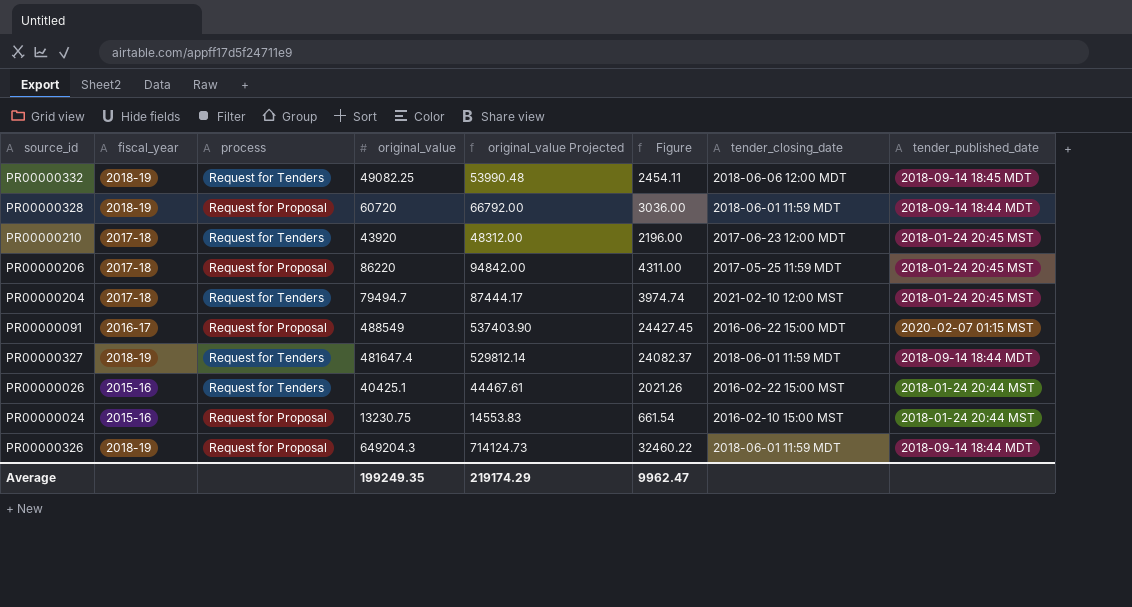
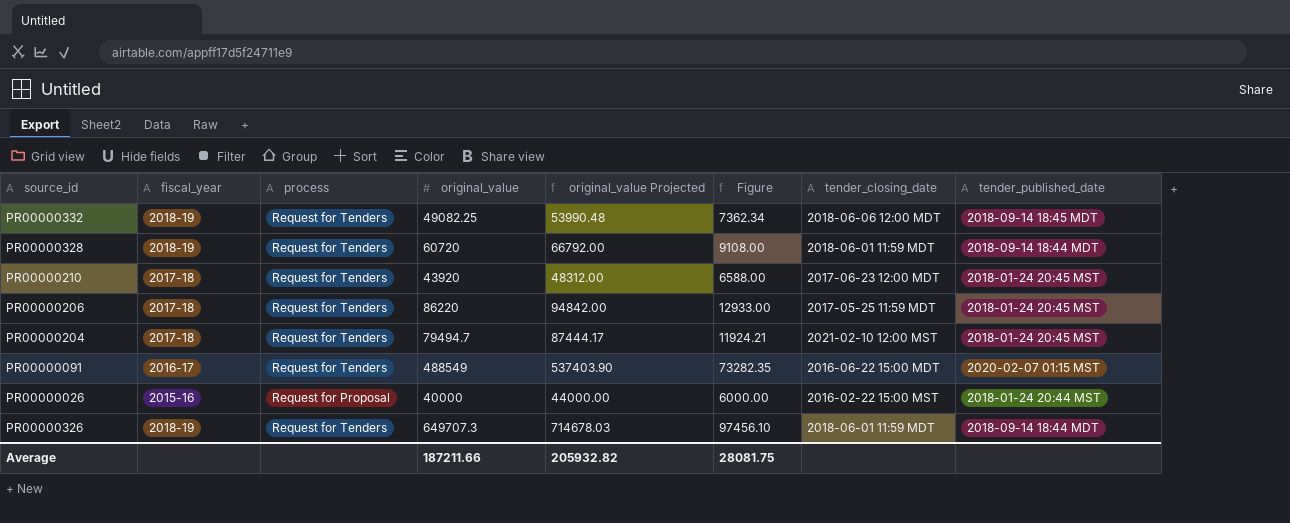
column Figure | formula: [original_value] * 0.05 -> [original_value] * 0.15
row PR00000327: 2018-19 | Request for Tenders | 481647.4 | 529812.14 | 24082.37 | 2018-06-01 11:59 MDT | 2018-09-14 18:44 MDT -> none
row PR00000024: 2015-16 | Request for Proposal | 13230.75 | 14553.83 | 661.54 | 2016-02-10 15:00 MST | 2018-01-24 20:44 MST -> none
PR00000328 | process: Request for Proposal -> Request for Tenders
PR00000206 | process: Request for Proposal -> Request for Tenders
PR00000091 | process: Request for Proposal -> Request for Tenders
PR00000026 | process: Request for Tenders -> Request for Proposal
PR00000026 | original_value: 40425.1 -> 40000
PR00000026 | original_value Projected: 44467.61 -> 44000.00
PR00000326 | process: Request for Proposal -> Request for Tenders
PR00000326 | original_value: 649204.3 -> 649707.3
PR00000326 | original_value Projected: 714124.73 -> 714678.03
Average | original_value: 199249.35 -> 187211.66
Average | original_value Projected: 219174.29 -> 205932.82
Average | Figure: 9962.47 -> 28081.75

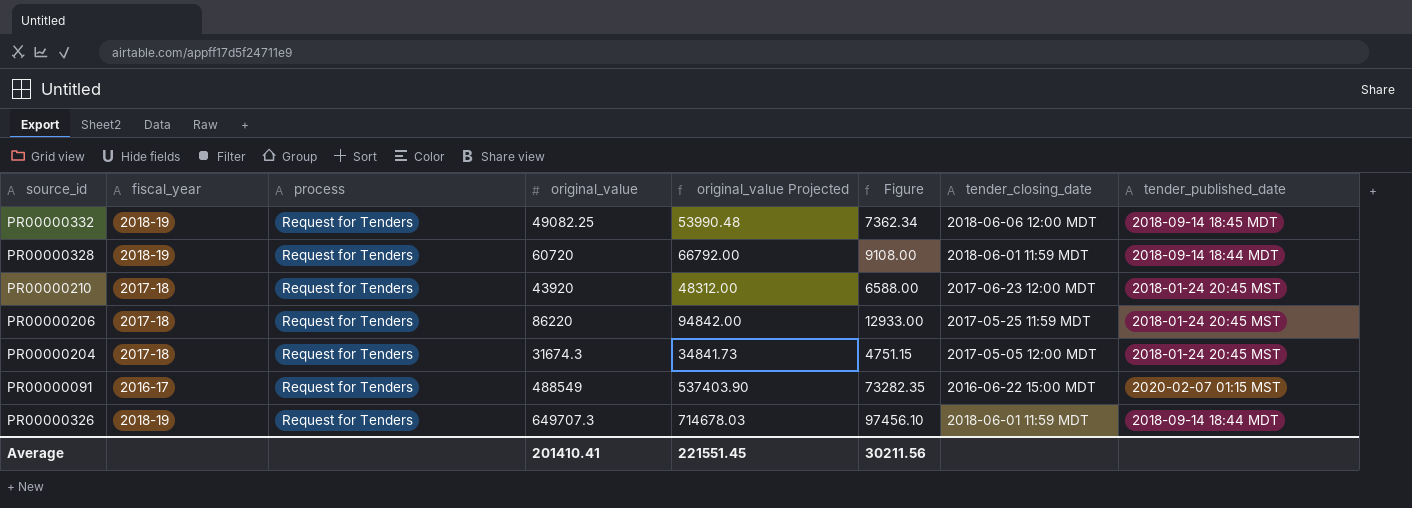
row PR00000026: 2015-16 | Request for Proposal | 40000 | 44000.00 | 6000.00 | 2016-02-22 15:00 MST | 2018-01-24 20:44 MST -> none
PR00000204 | original_value: 79494.7 -> 31674.3
PR00000204 | original_value Projected: 87444.17 -> 34841.73
PR00000204 | Figure: 11924.21 -> 4751.15
PR00000204 | tender_closing_date: 2021-02-10 12:00 MST -> 2017-05-05 12:00 MDT
Average | original_value: 187211.66 -> 201410.41
Average | original_value Projected: 205932.82 -> 221551.45
Average | Figure: 28081.75 -> 30211.56

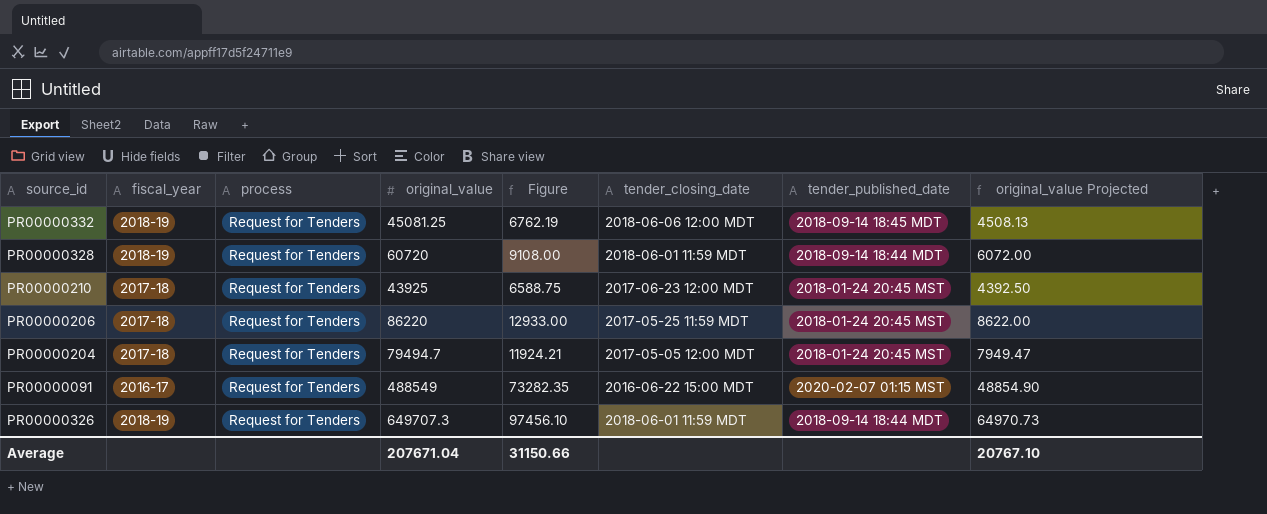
column original_value Projected | formula: [original_value] * 1.1 -> [original_value] * 0.1
column original_value Projected | position: 5 -> 8
PR00000332 | original_value: 49082.25 -> 45081.25
PR00000332 | Figure: 7362.34 -> 6762.19
PR00000210 | original_value: 43920 -> 43925
PR00000210 | Figure: 6588.00 -> 6588.75
PR00000204 | original_value: 31674.3 -> 79494.7
PR00000204 | Figure: 4751.15 -> 11924.21
Average | original_value: 201410.41 -> 207671.04
Average | Figure: 30211.56 -> 31150.66
Average | original_value Projected: 221551.45 -> 20767.10

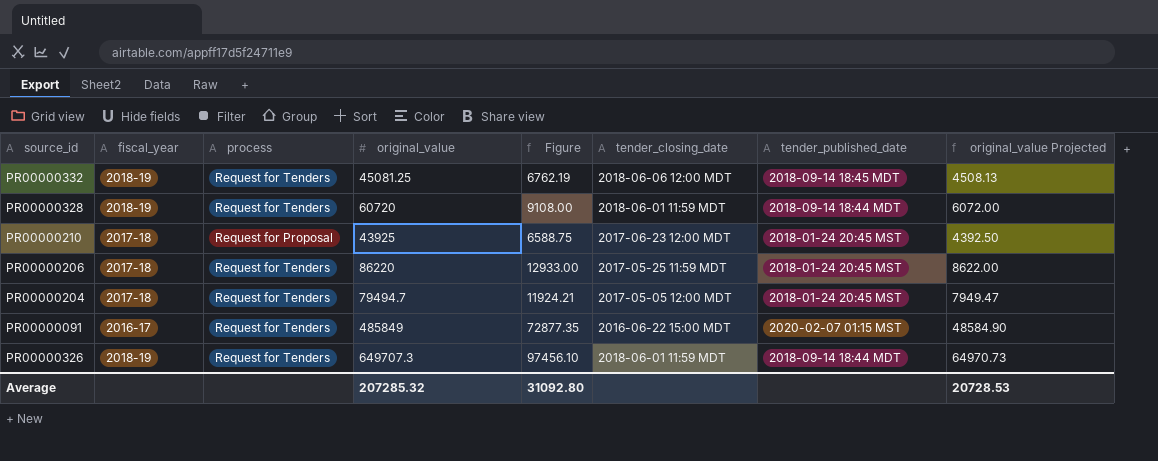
PR00000210 | process: Request for Tenders -> Request for Proposal
PR00000091 | original_value: 488549 -> 485849
PR00000091 | Figure: 73282.35 -> 72877.35
PR00000091 | original_value Projected: 48854.90 -> 48584.90
Average | original_value: 207671.04 -> 207285.32
Average | Figure: 31150.66 -> 31092.80
Average | original_value Projected: 20767.10 -> 20728.53

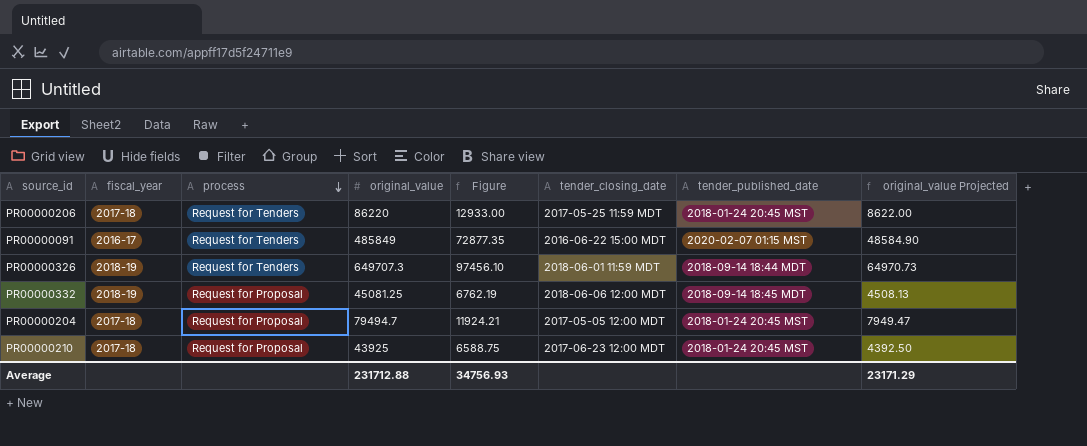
row order: none -> process descending
row PR00000328: 2018-19 | Request for Tenders | 60720 | 9108.00 | 2018-06-01 11:59 MDT | 2018-09-14 18:44 MDT | 6072.00 -> none
PR00000332 | process: Request for Tenders -> Request for Proposal
PR00000204 | process: Request for Tenders -> Request for Proposal
Average | original_value: 207285.32 -> 231712.88
Average | Figure: 31092.80 -> 34756.93
Average | original_value Projected: 20728.53 -> 23171.29

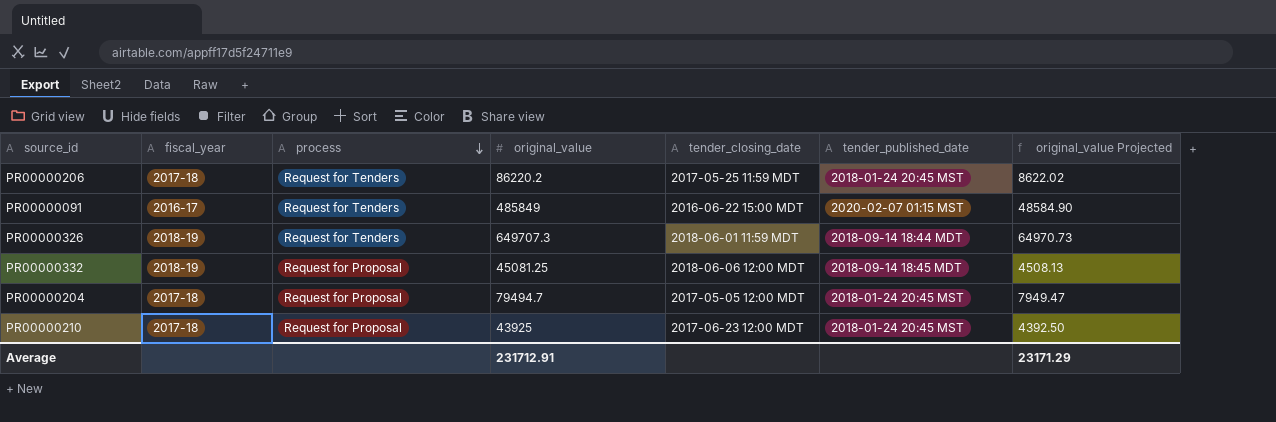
column Figure | formula: [original_value] * 0.15 -> none
PR00000206 | original_value: 86220 -> 86220.2
PR00000206 | original_value Projected: 8622.00 -> 8622.02
Average | original_value: 231712.88 -> 231712.91

